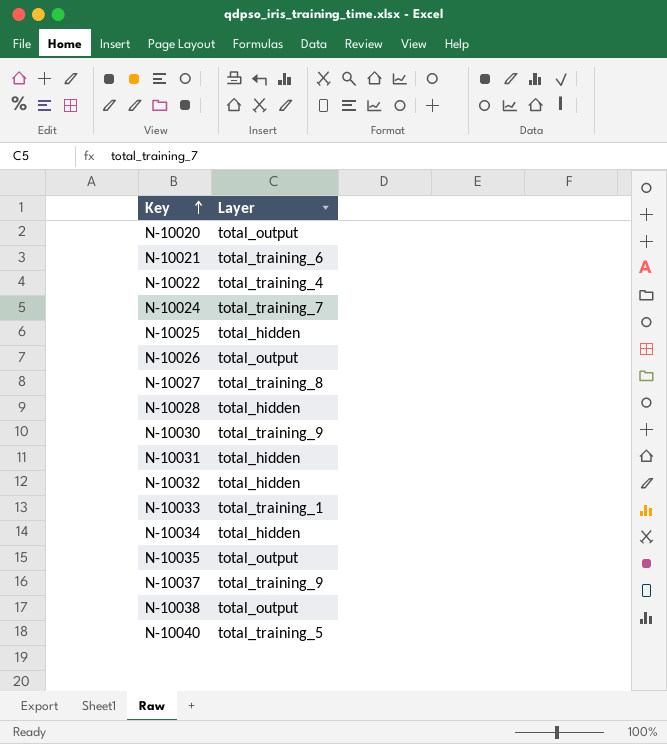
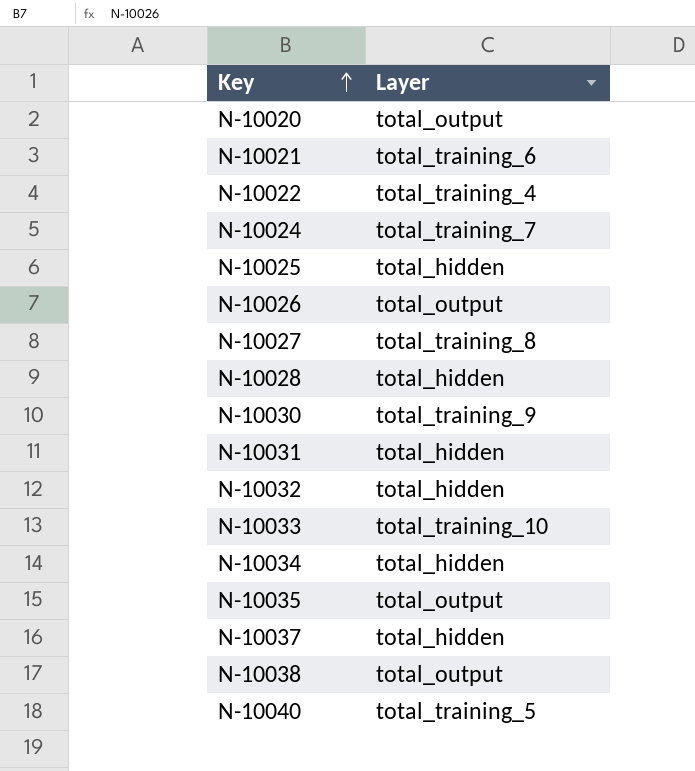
N-10033 | Layer: total_training_1 -> total_training_10
N-10037 | Layer: total_training_9 -> total_hidden

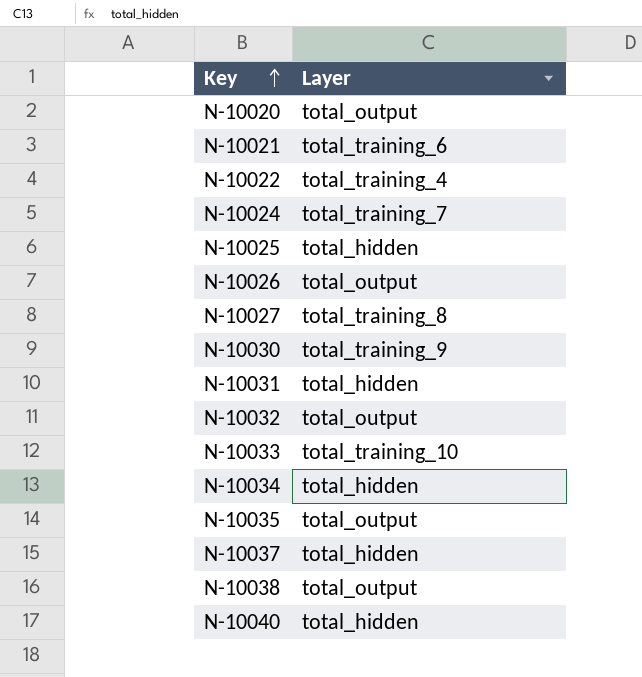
row N-10028: total_hidden -> none
N-10032 | Layer: total_hidden -> total_output
N-10040 | Layer: total_training_5 -> total_hidden

